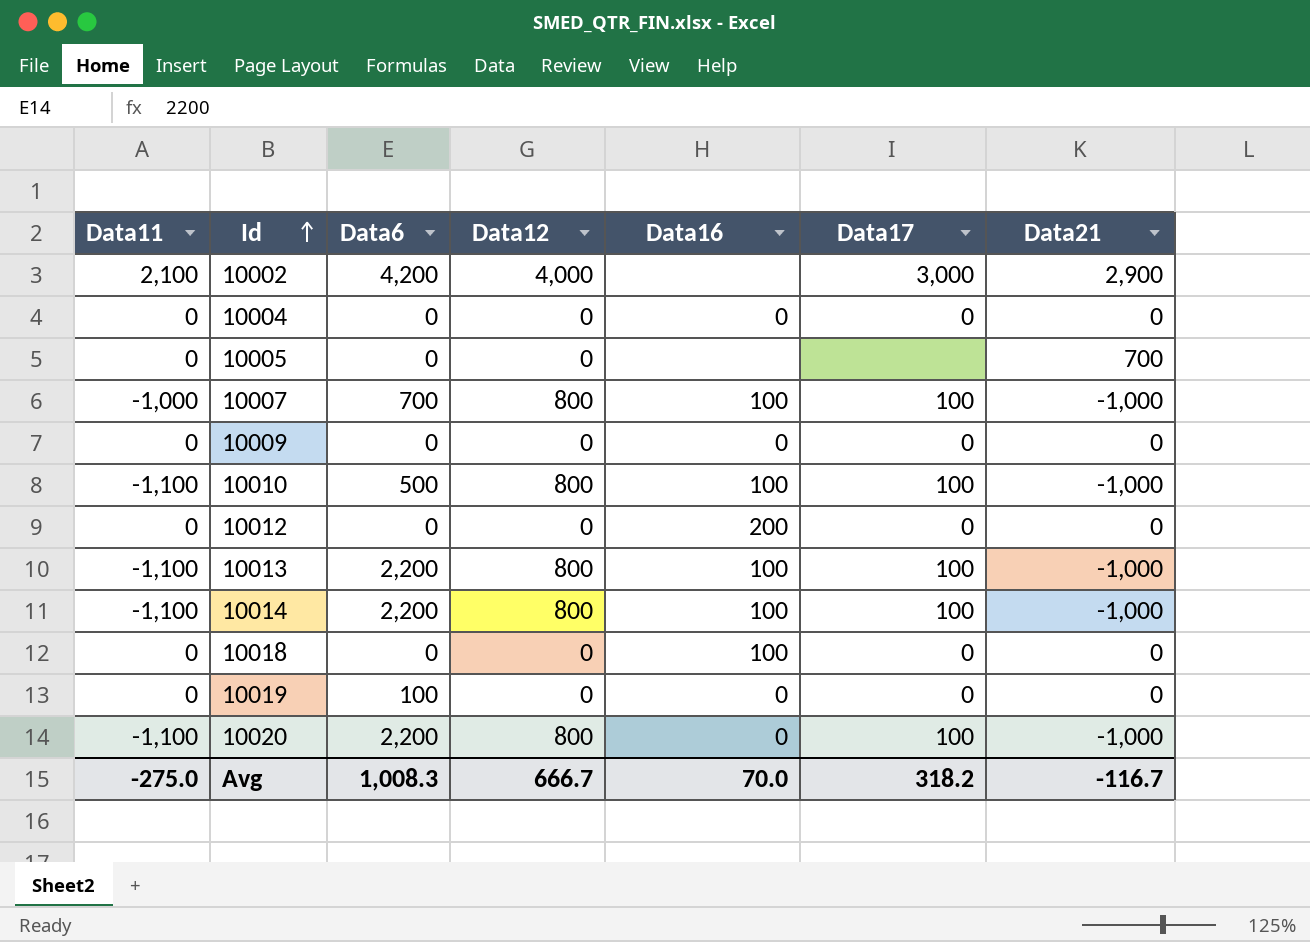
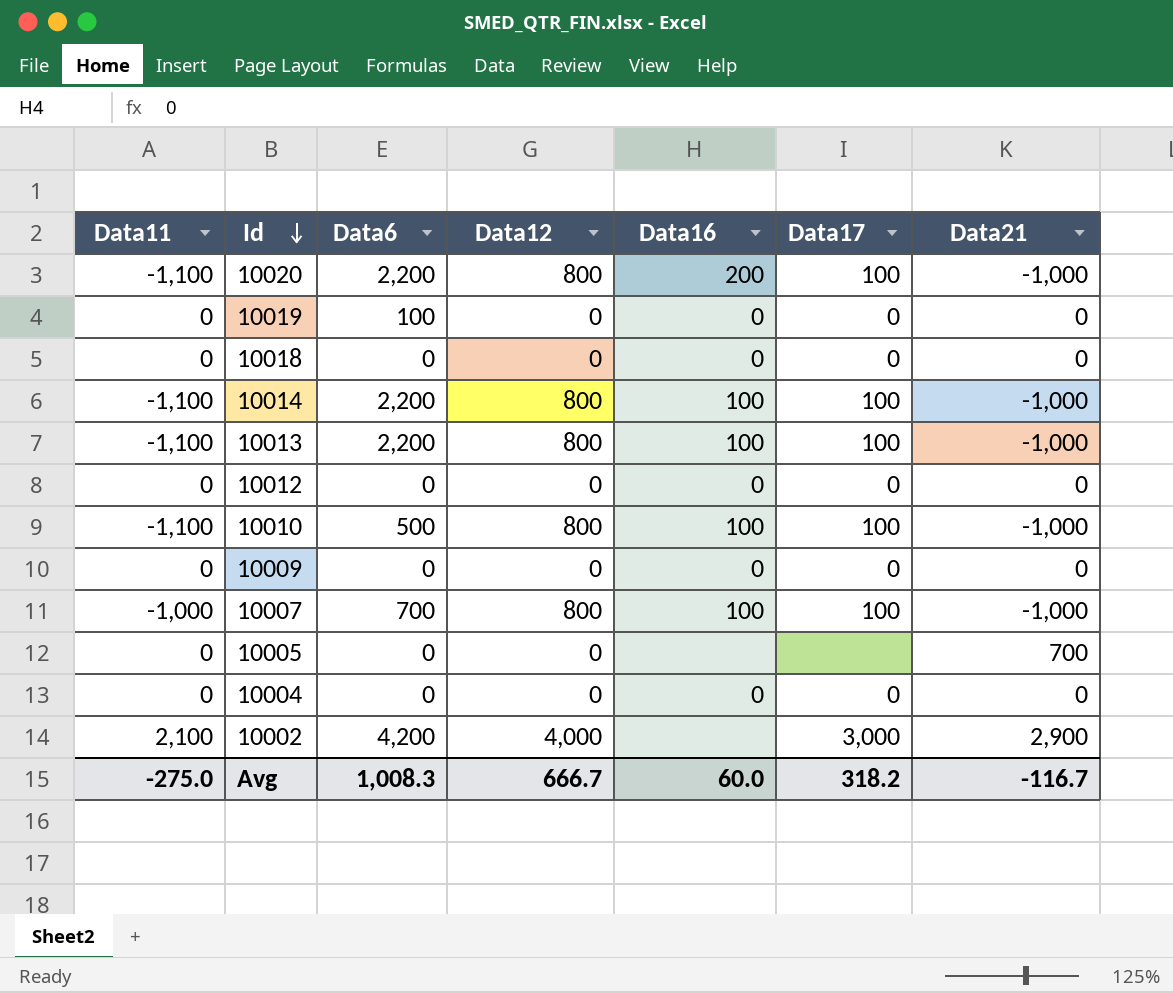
row order: Id ascending -> Id descending
10020 | Data16: 0 -> 200
10018 | Data16: 100 -> 0
10012 | Data16: 200 -> 0
Avg | Data16: 70.0 -> 60.0

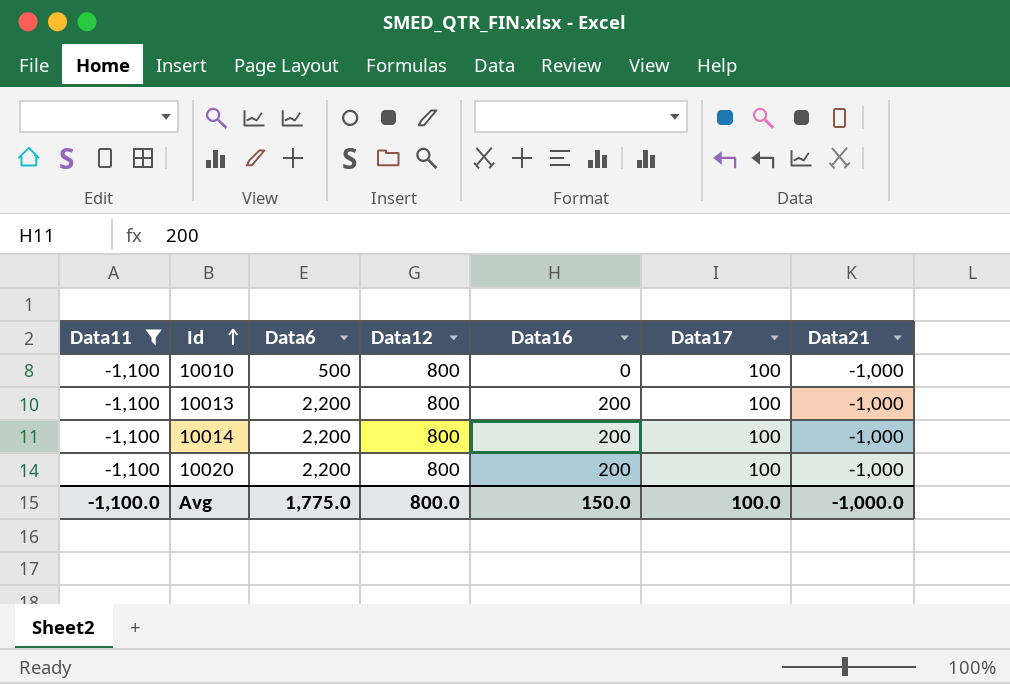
filter: none -> Data11 = -1,100
row order: Id descending -> Id ascending
10010 | Data16: 100 -> 0
10013 | Data16: 100 -> 200
10014 | Data16: 100 -> 200
Avg | Data11: -275.0 -> -1,100.0
Avg | Data6: 1,008.3 -> 1,775.0
Avg | Data12: 666.7 -> 800.0
Avg | Data16: 60.0 -> 150.0
Avg | Data17: 318.2 -> 100.0
Avg | Data21: -116.7 -> -1,000.0

